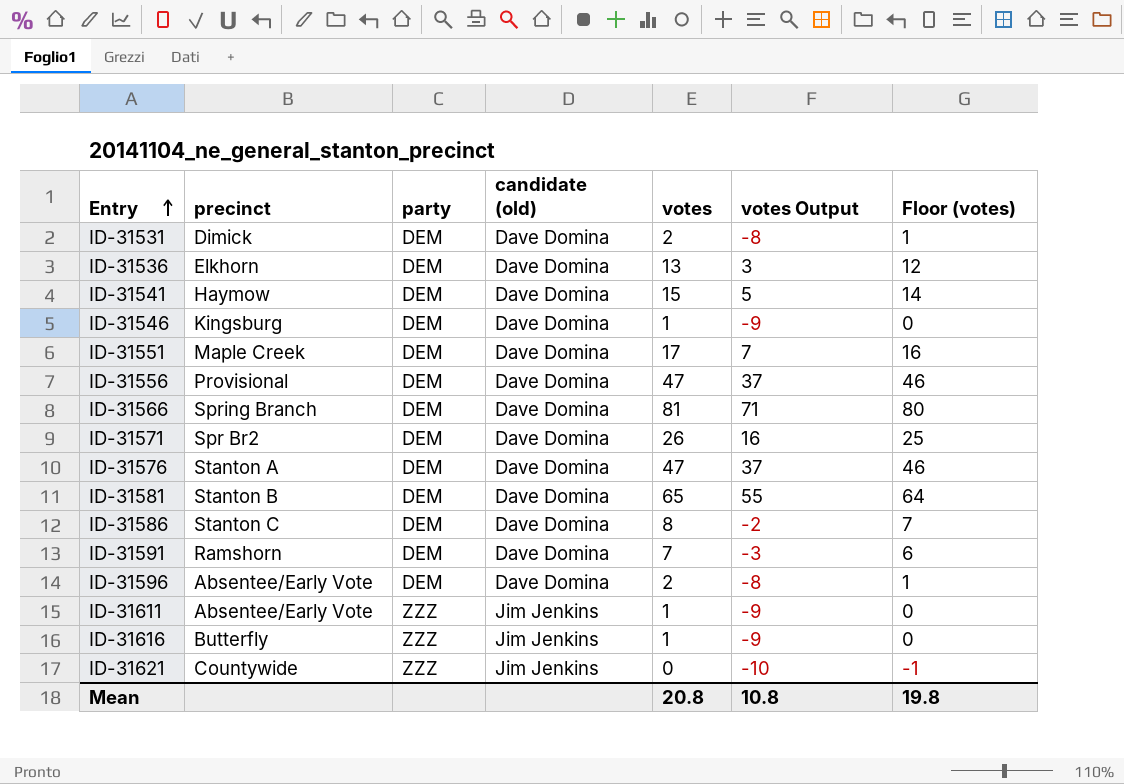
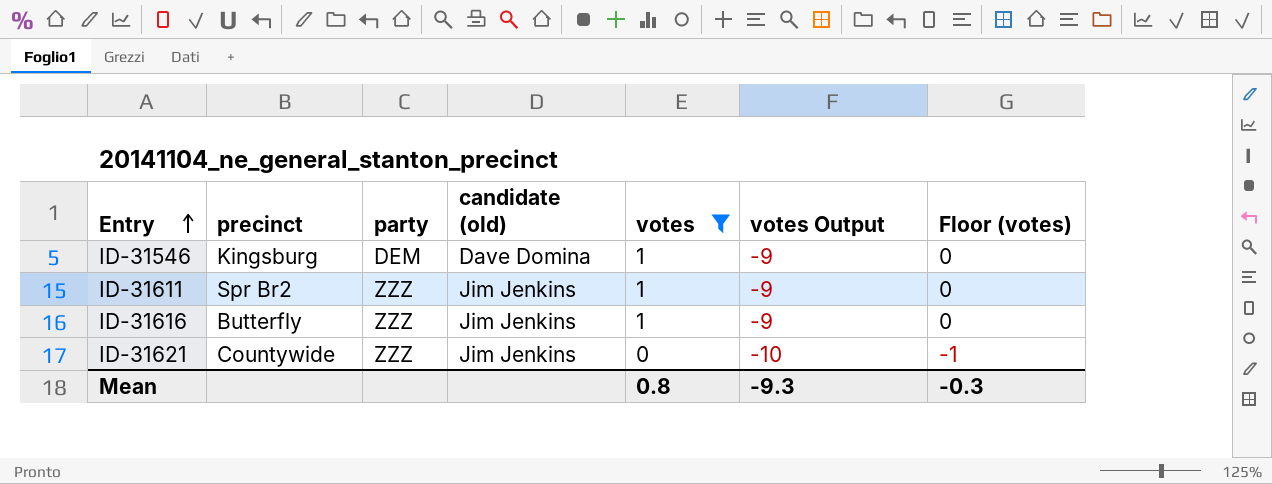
filter: none -> votes <= 1
ID-31611 | precinct: Absentee/Early Vote -> Spr Br2
Mean | votes: 20.8 -> 0.8
Mean | votes Output: 10.8 -> -9.3
Mean | Floor (votes): 19.8 -> -0.3

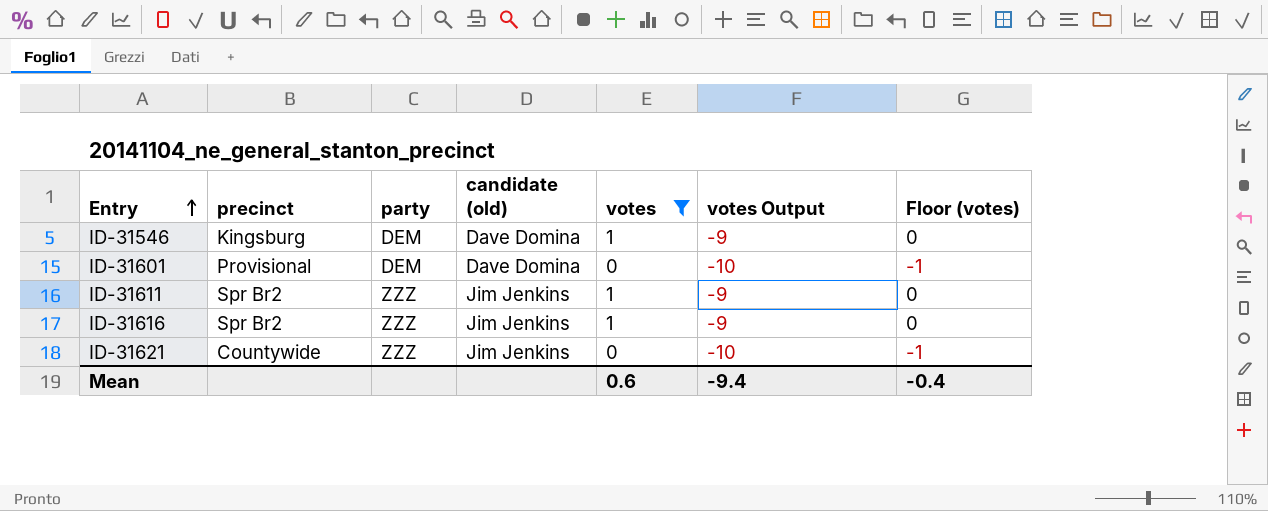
row ID-31601: none -> Provisional | DEM | Dave Domina | 0 | -10 | -1
ID-31616 | precinct: Butterfly -> Spr Br2
Mean | votes: 0.8 -> 0.6
Mean | votes Output: -9.3 -> -9.4
Mean | Floor (votes): -0.3 -> -0.4

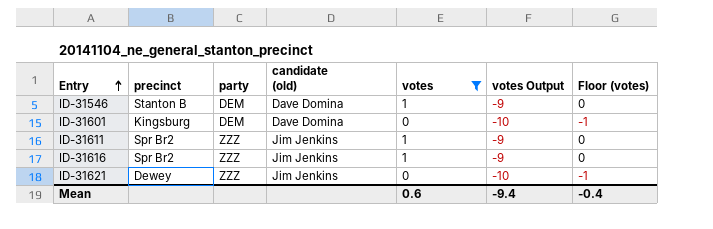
ID-31546 | precinct: Kingsburg -> Stanton B
ID-31601 | precinct: Provisional -> Kingsburg
ID-31621 | precinct: Countywide -> Dewey

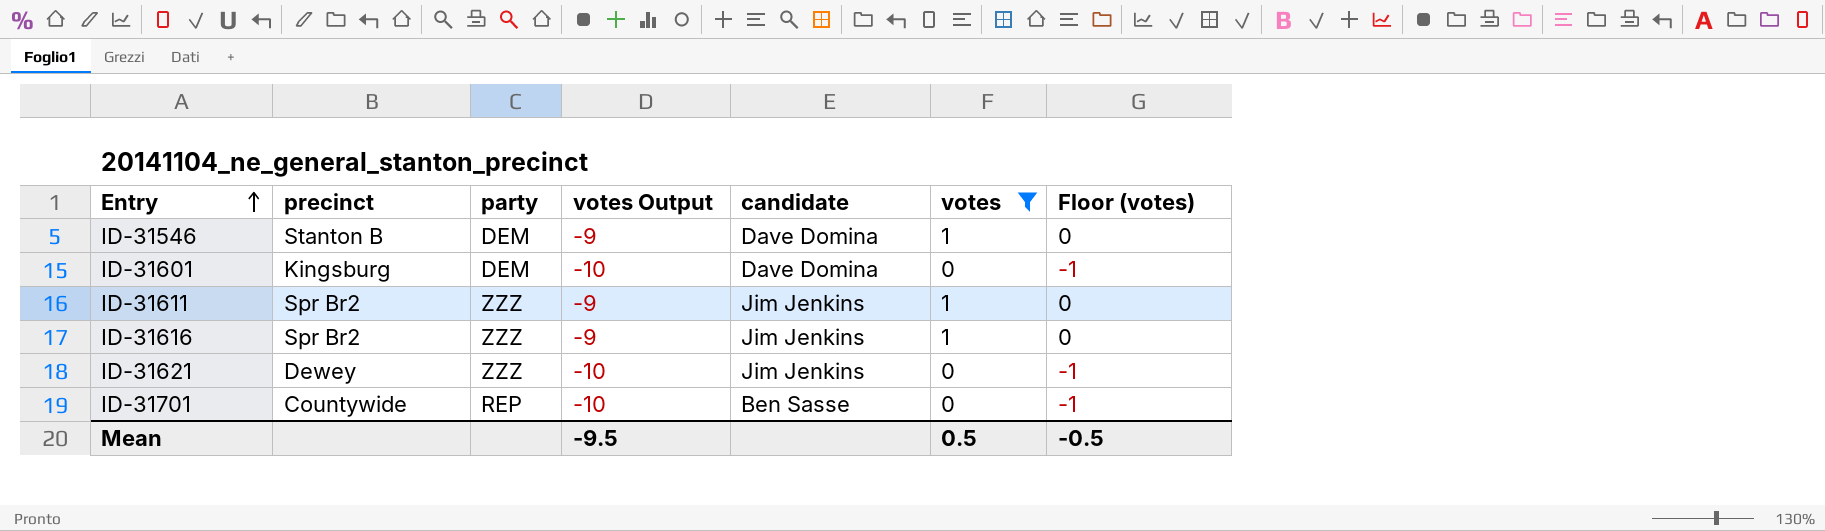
column votes Output | position: 6 -> 4
column name: candidate (old) -> candidate
row ID-31701: none -> Countywide | REP | -10 | Ben Sasse | 0 | -1
Mean | votes Output: -9.4 -> -9.5
Mean | votes: 0.6 -> 0.5
Mean | Floor (votes): -0.4 -> -0.5

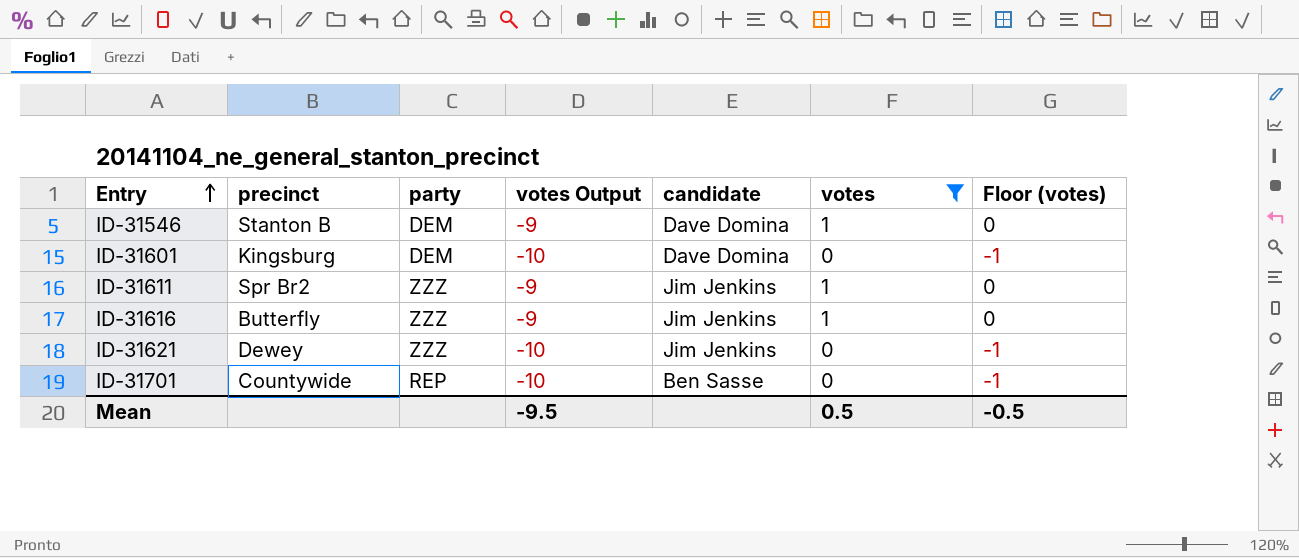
ID-31616 | precinct: Spr Br2 -> Butterfly

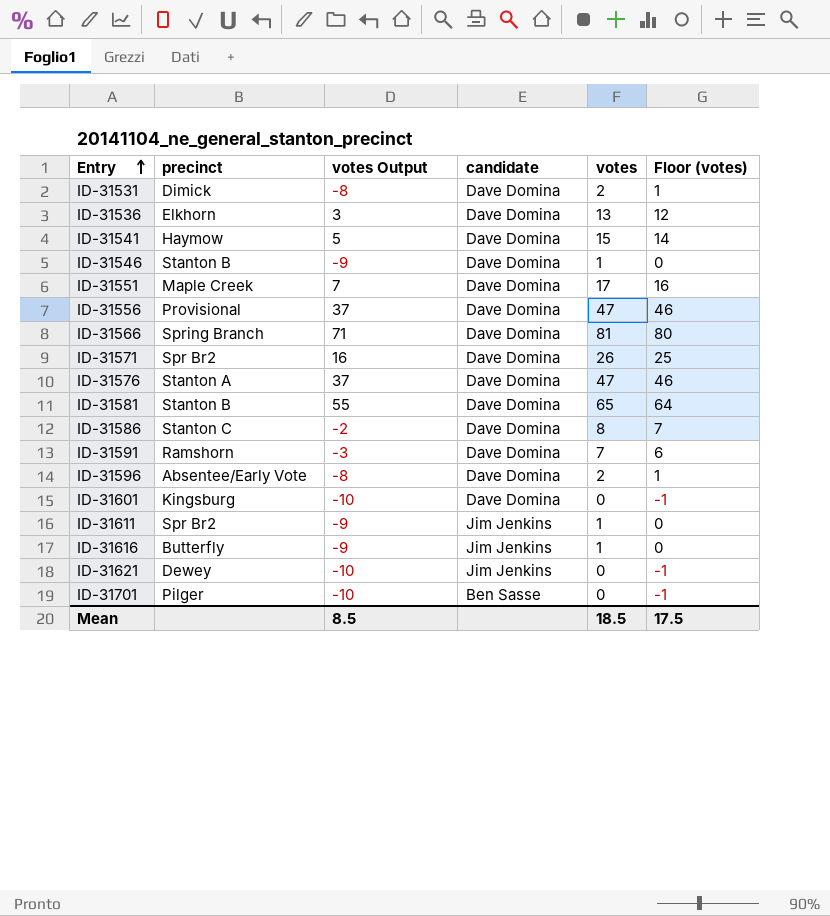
filter: votes <= 1 -> none
column party | position: 3 -> none
ID-31701 | precinct: Countywide -> Pilger
Mean | votes Output: -9.5 -> 8.5
Mean | votes: 0.5 -> 18.5
Mean | Floor (votes): -0.5 -> 17.5

